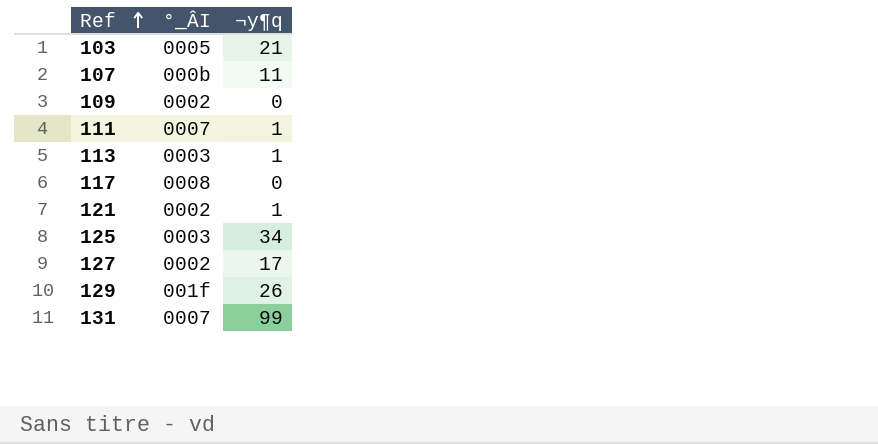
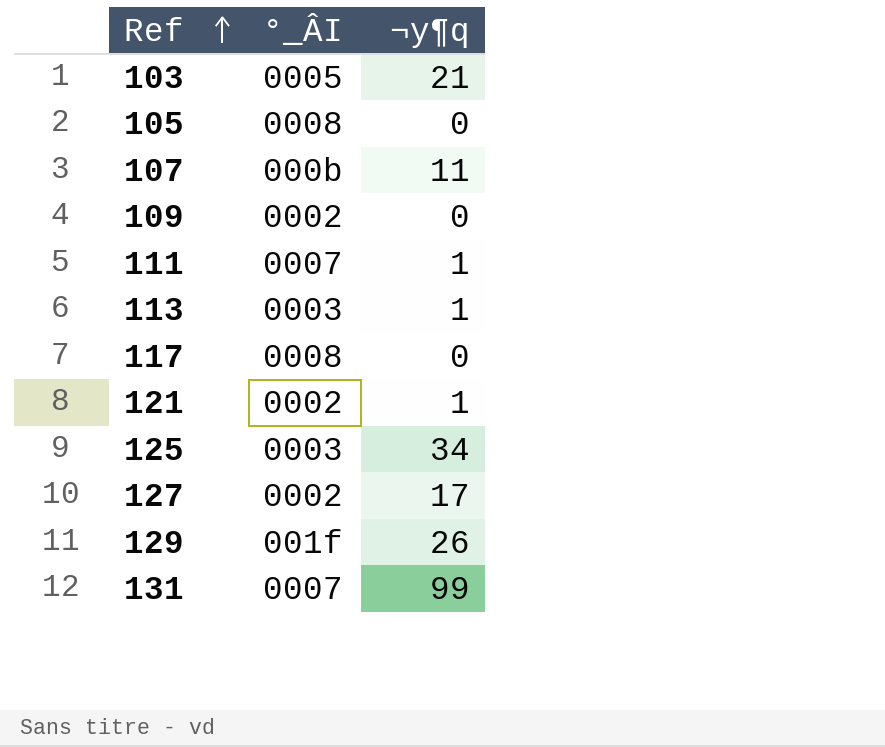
row 105: none -> 0008 | 0

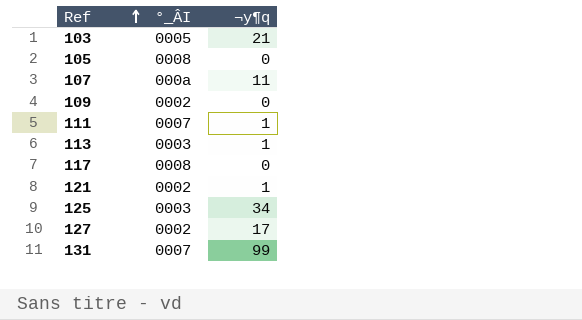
row 129: 001f | 26 -> none
107 | °_ÂI: 000b -> 000a

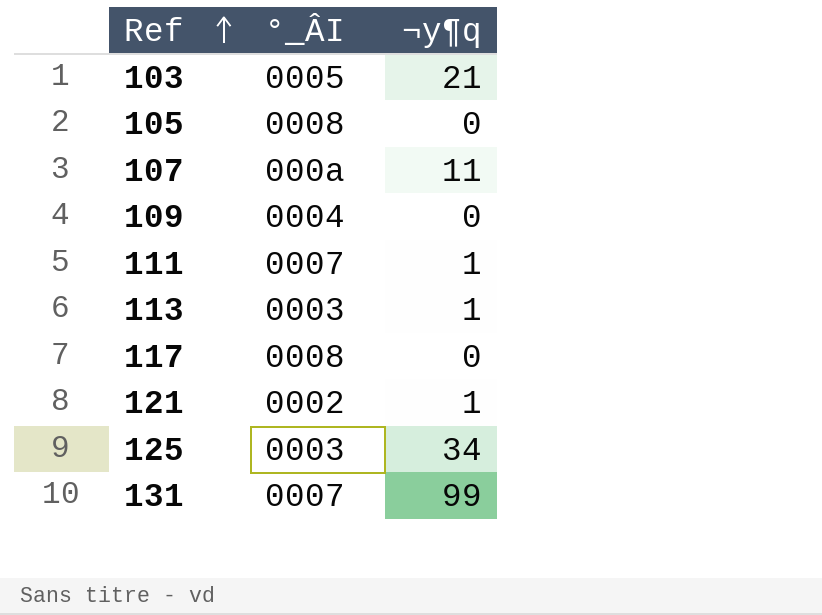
row 127: 0002 | 17 -> none
109 | °_ÂI: 0002 -> 0004

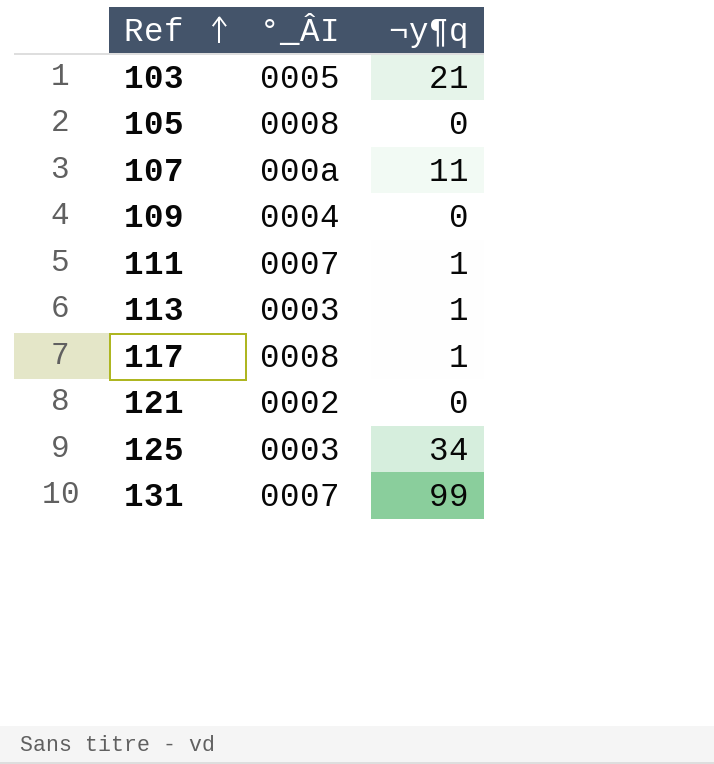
117 | ¬y¶q: 0 -> 1
121 | ¬y¶q: 1 -> 0

